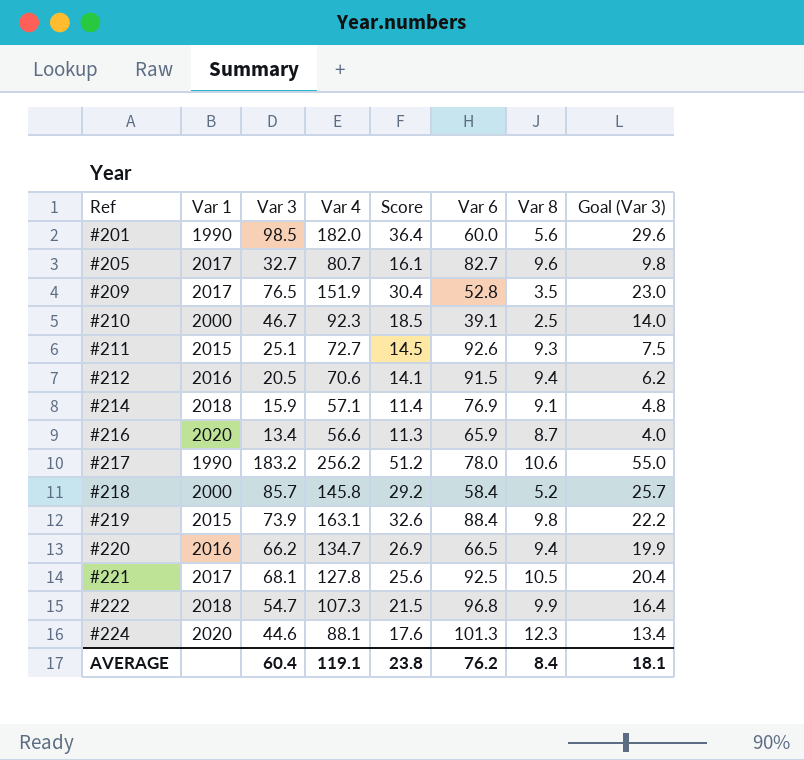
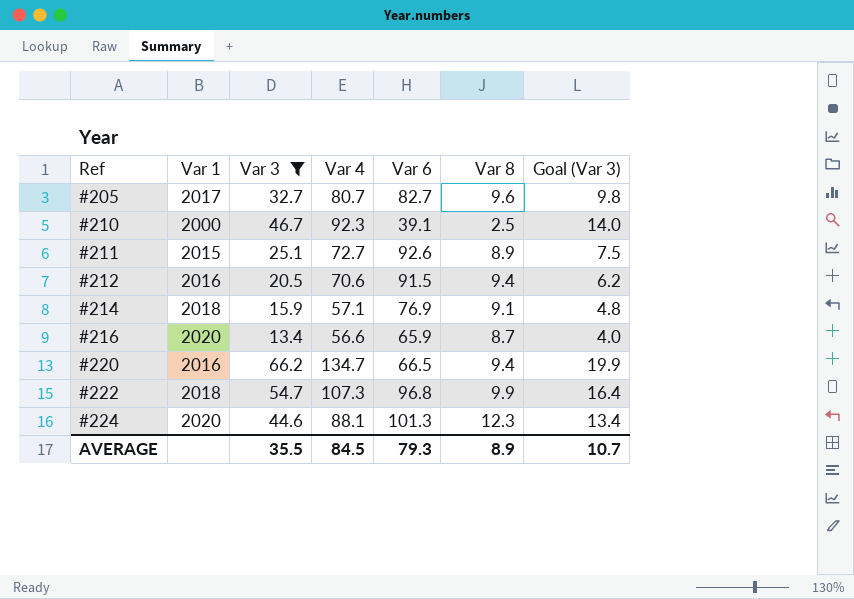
filter: none -> Var 3 <= 66.2
column Score | formula: [Var 4] * 0.2 -> none
#211 | Var 8: 9.3 -> 8.9
AVERAGE | Var 3: 60.4 -> 35.5
AVERAGE | Var 4: 119.1 -> 84.5
AVERAGE | Var 6: 76.2 -> 79.3
AVERAGE | Var 8: 8.4 -> 8.9
AVERAGE | Goal (Var 3): 18.1 -> 10.7

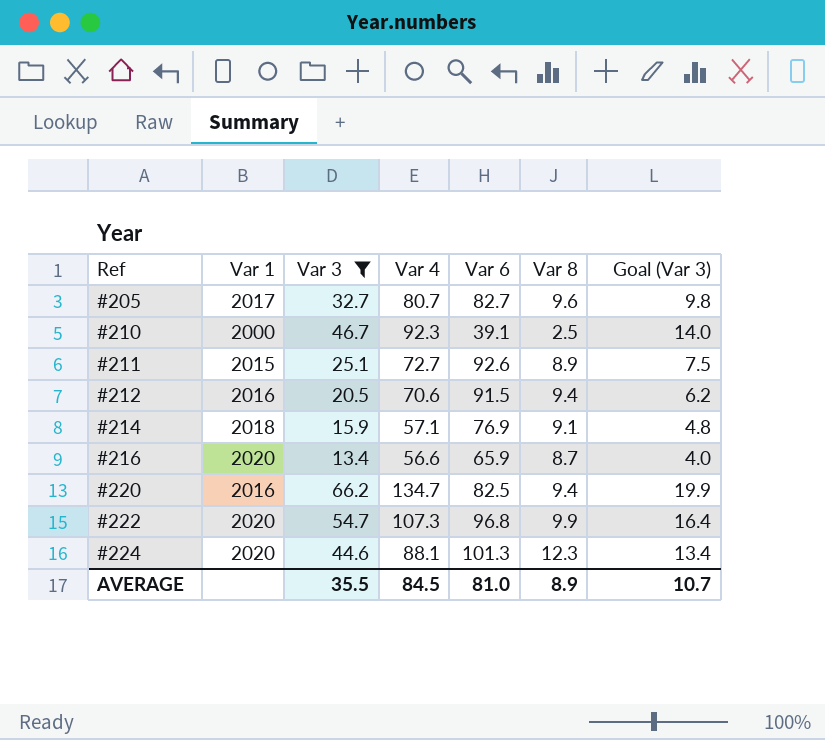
#220 | Var 6: 66.5 -> 82.5
#222 | Var 1: 2018 -> 2020
AVERAGE | Var 6: 79.3 -> 81.0

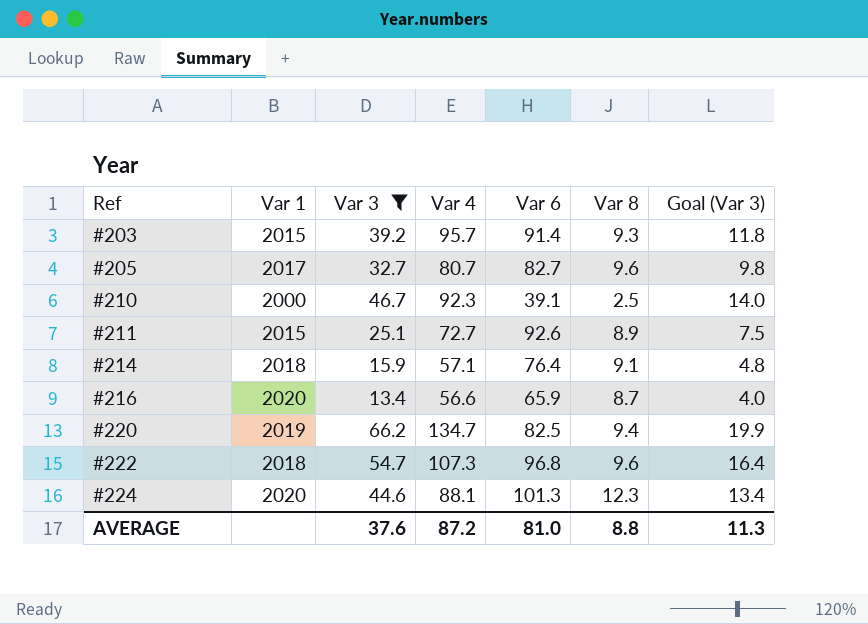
row #212: 2016 | 20.5 | 70.6 | 91.5 | 9.4 | 6.2 -> none
row #203: none -> 2015 | 39.2 | 95.7 | 91.4 | 9.3 | 11.8
#214 | Var 6: 76.9 -> 76.4
#220 | Var 1: 2016 -> 2019
#222 | Var 1: 2020 -> 2018
#222 | Var 8: 9.9 -> 9.6
AVERAGE | Var 3: 35.5 -> 37.6
AVERAGE | Var 4: 84.5 -> 87.2
AVERAGE | Var 8: 8.9 -> 8.8
AVERAGE | Goal (Var 3): 10.7 -> 11.3

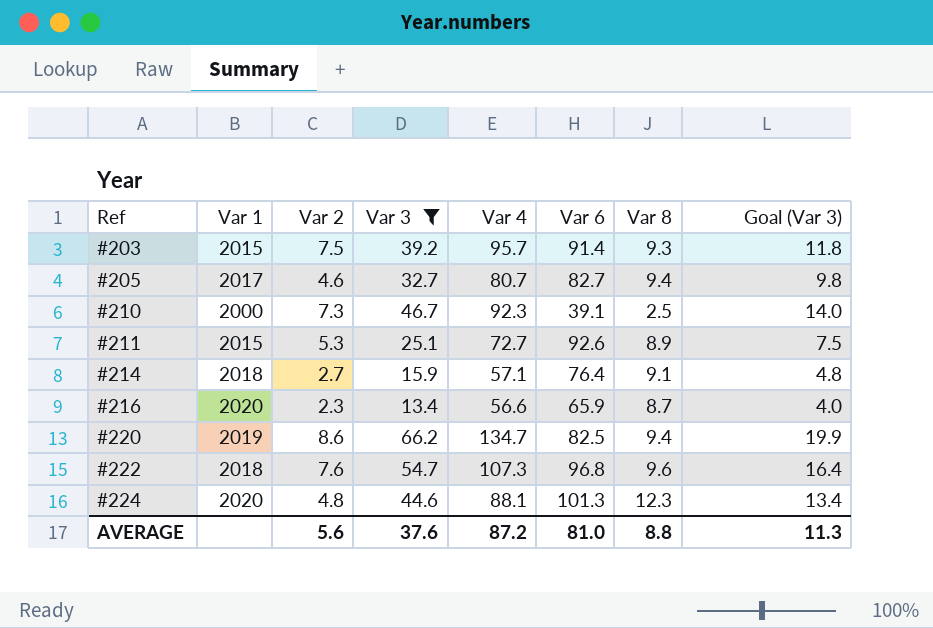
column Var 2 | position: none -> 3
#205 | Var 8: 9.6 -> 9.4

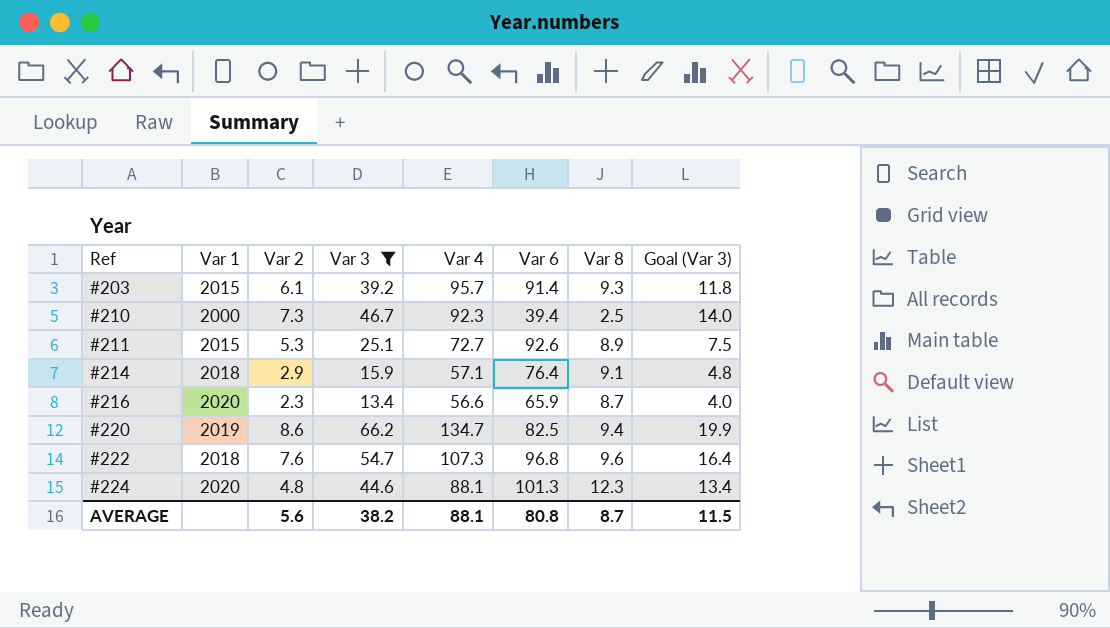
row #205: 2017 | 4.6 | 32.7 | 80.7 | 82.7 | 9.4 | 9.8 -> none
#203 | Var 2: 7.5 -> 6.1
#210 | Var 6: 39.1 -> 39.4
#214 | Var 2: 2.7 -> 2.9
AVERAGE | Var 3: 37.6 -> 38.2
AVERAGE | Var 4: 87.2 -> 88.1
AVERAGE | Var 6: 81.0 -> 80.8
AVERAGE | Var 8: 8.8 -> 8.7
AVERAGE | Goal (Var 3): 11.3 -> 11.5

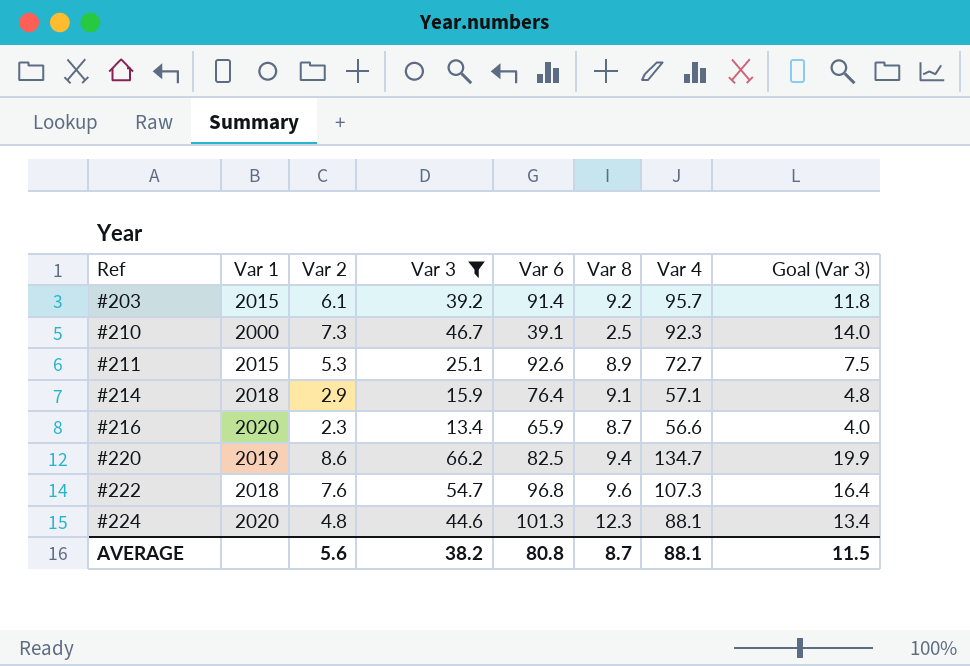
column Var 4 | position: 5 -> 7
#203 | Var 8: 9.3 -> 9.2
#210 | Var 6: 39.4 -> 39.1

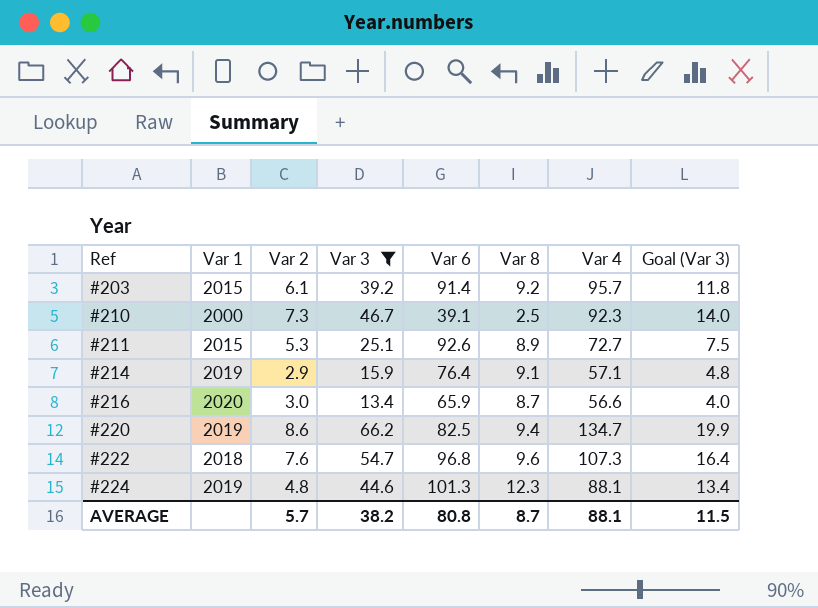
#214 | Var 1: 2018 -> 2019
#216 | Var 2: 2.3 -> 3.0
#224 | Var 1: 2020 -> 2019
AVERAGE | Var 2: 5.6 -> 5.7

